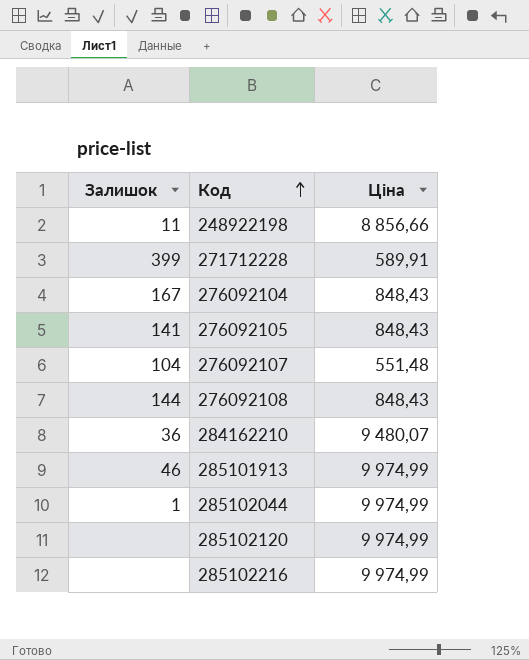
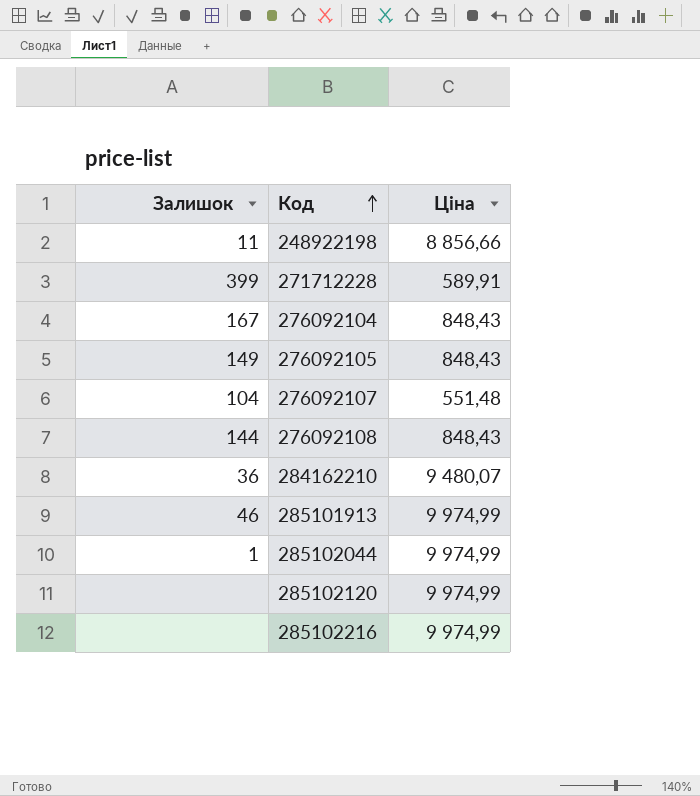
276092105 | Залишок: 141 -> 149

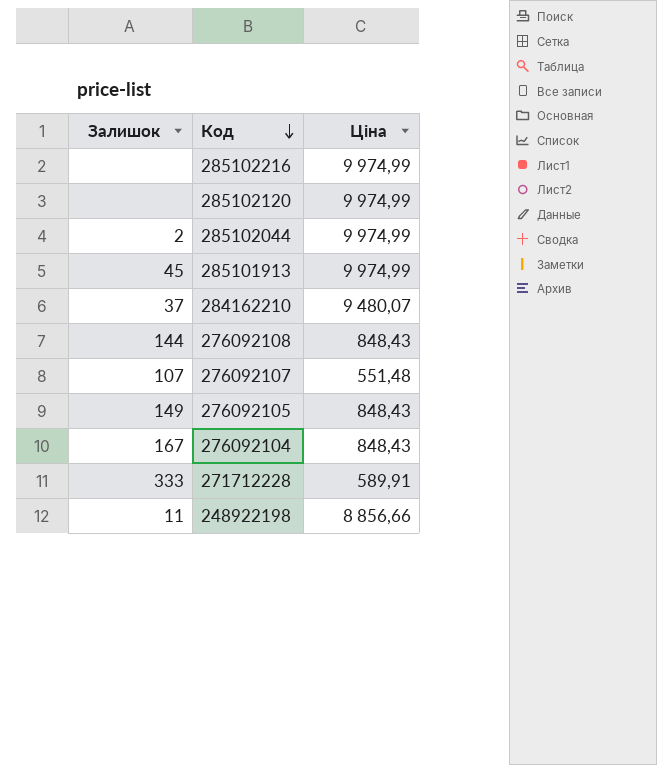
row order: Код ascending -> Код descending
285102044 | Залишок: 1 -> 2
285101913 | Залишок: 46 -> 45
284162210 | Залишок: 36 -> 37
276092107 | Залишок: 104 -> 107
271712228 | Залишок: 399 -> 333

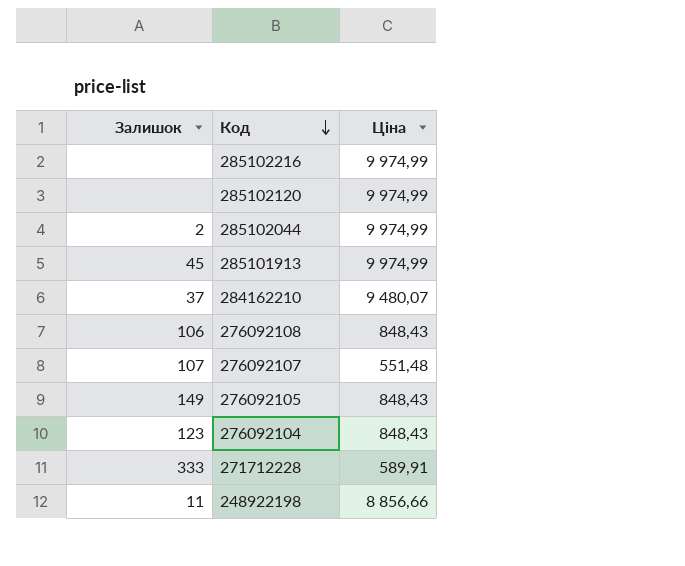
276092108 | Залишок: 144 -> 106
276092104 | Залишок: 167 -> 123

